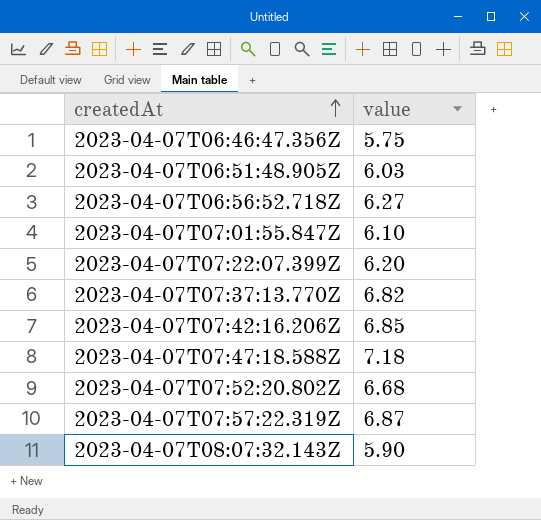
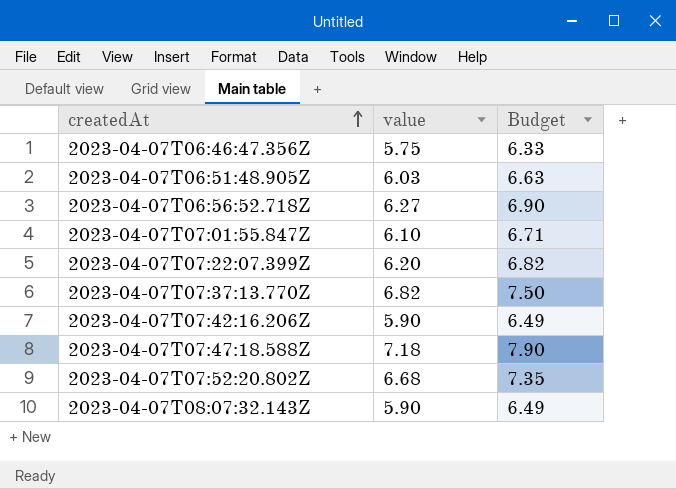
column Budget | formula: none -> [value] * 1.1
row 2023-04-07T07:57:22.319Z: 6.87 -> none
2023-04-07T07:42:16.206Z | value: 6.85 -> 5.90

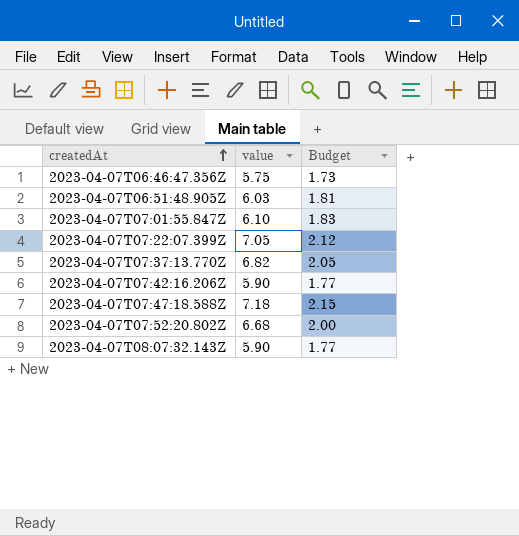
column Budget | formula: [value] * 1.1 -> [value] * 0.3
row 2023-04-07T06:56:52.718Z: 6.27 | 6.90 -> none
2023-04-07T07:22:07.399Z | value: 6.20 -> 7.05

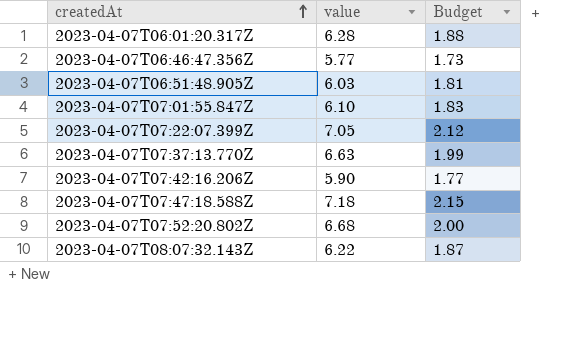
row 2023-04-07T06:01:20.317Z: none -> 6.28 | 1.88
2023-04-07T06:46:47.356Z | value: 5.75 -> 5.77
2023-04-07T07:37:13.770Z | value: 6.82 -> 6.63
2023-04-07T07:37:13.770Z | Budget: 2.05 -> 1.99
2023-04-07T08:07:32.143Z | value: 5.90 -> 6.22
2023-04-07T08:07:32.143Z | Budget: 1.77 -> 1.87

